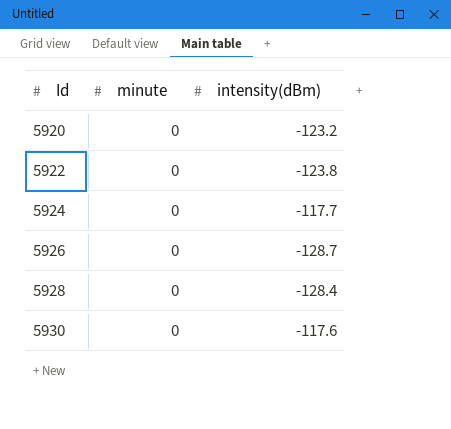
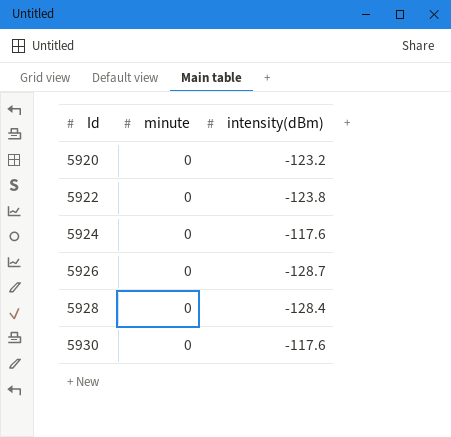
5924 | intensity(dBm): -117.7 -> -117.6

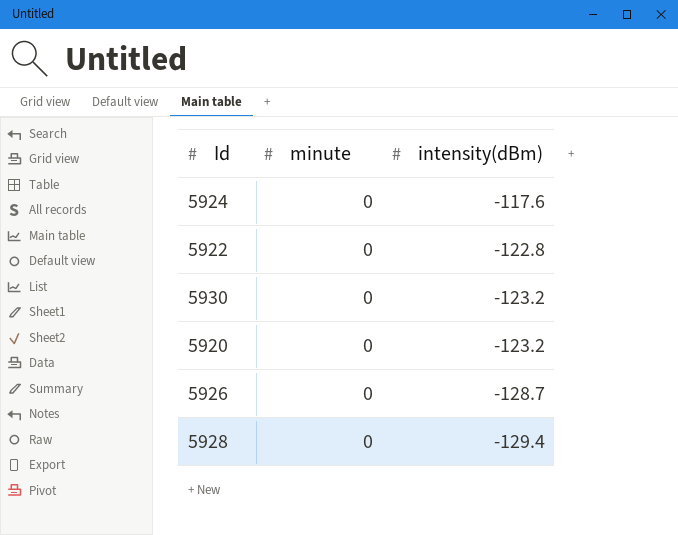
row order: Id ascending -> intensity(dBm) descending
5922 | intensity(dBm): -123.8 -> -122.8
5930 | intensity(dBm): -117.6 -> -123.2
5928 | intensity(dBm): -128.4 -> -129.4

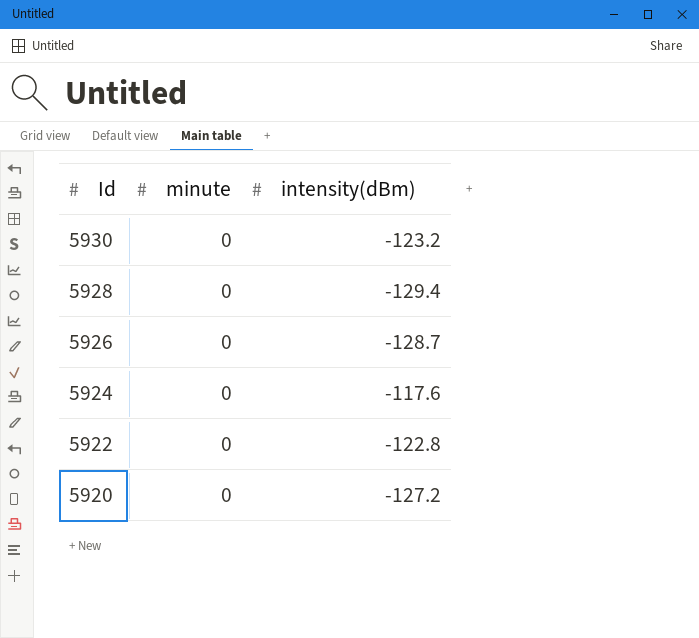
row order: intensity(dBm) descending -> Id descending
5920 | intensity(dBm): -123.2 -> -127.2

